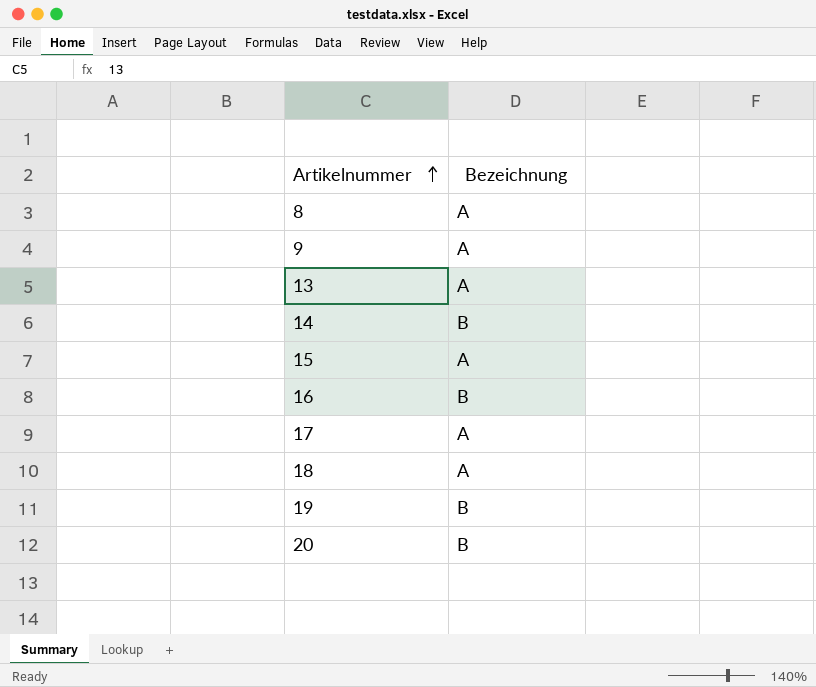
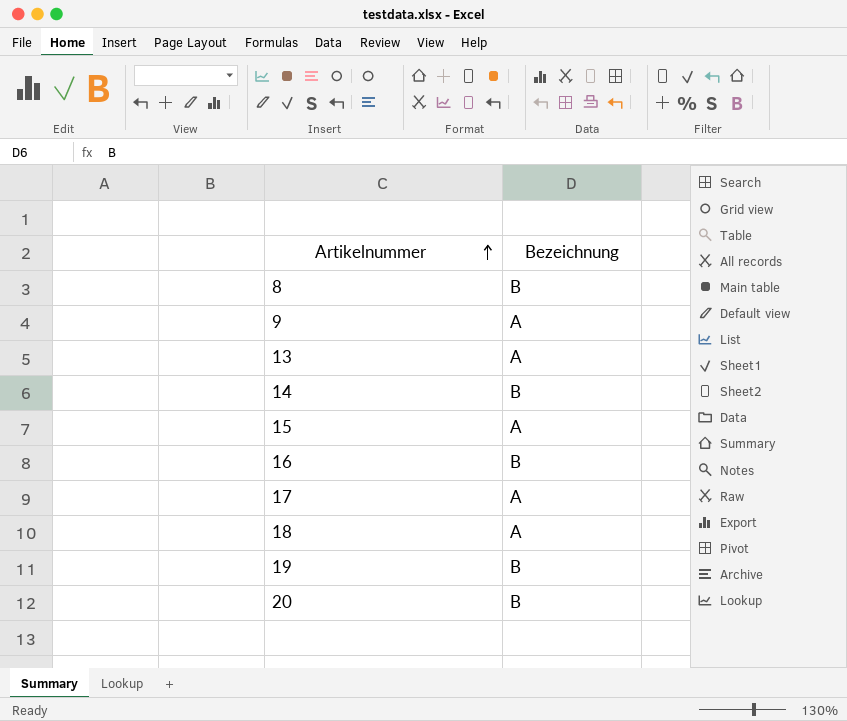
8 | Bezeichnung: A -> B

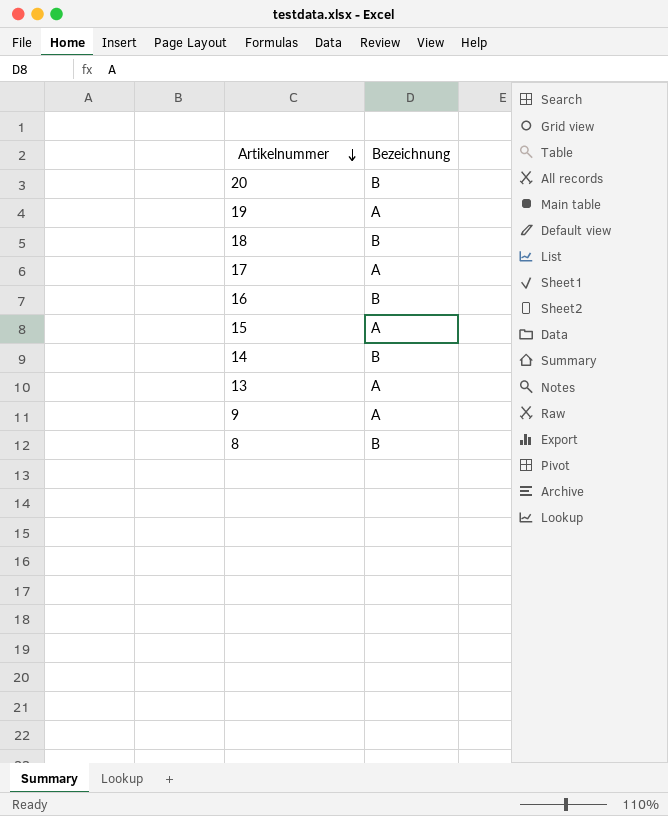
row order: Artikelnummer ascending -> Artikelnummer descending
19 | Bezeichnung: B -> A
18 | Bezeichnung: A -> B

